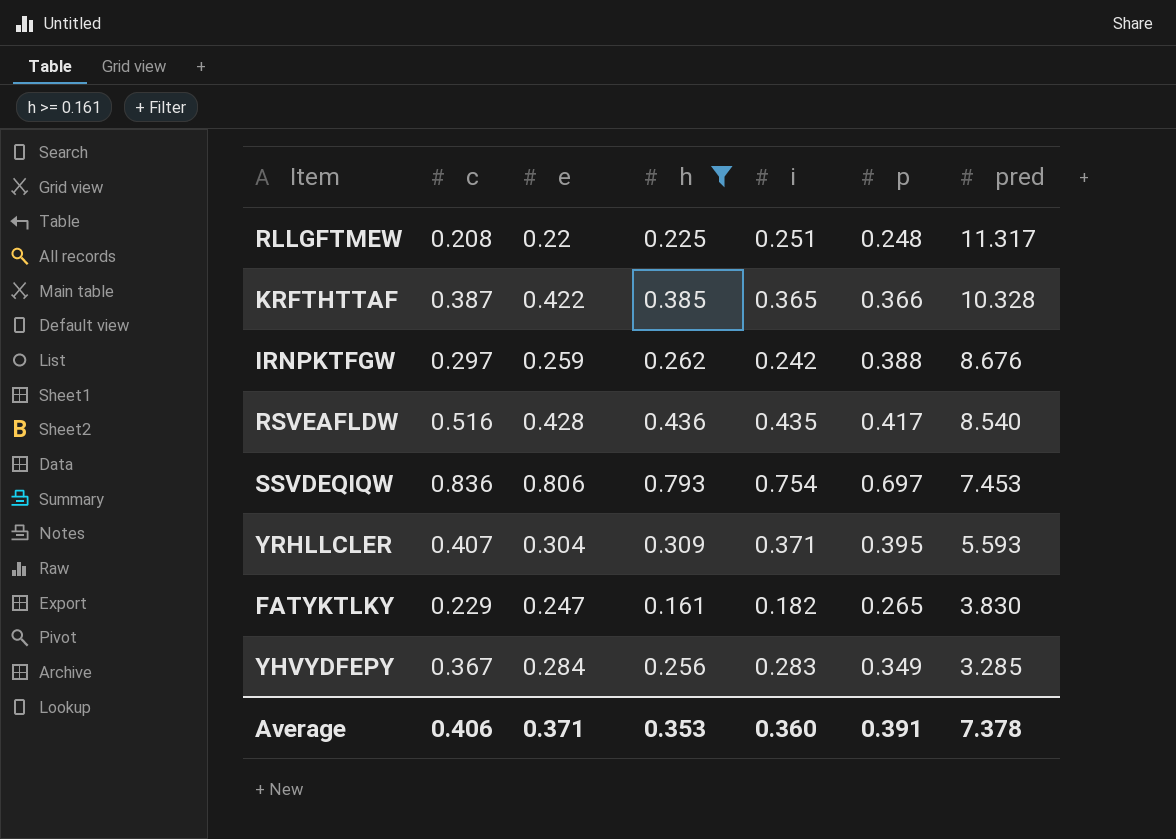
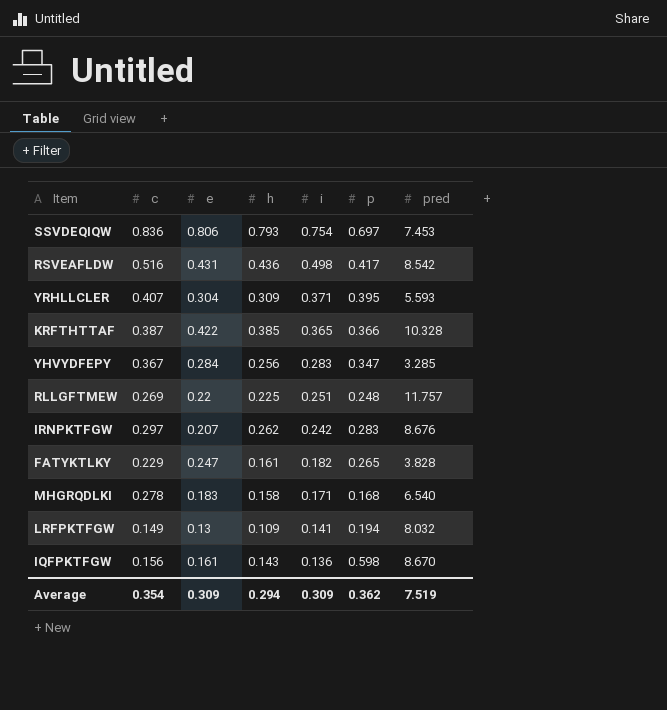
filter: h >= 0.161 -> none
row order: pred descending -> i descending
RSVEAFLDW | e: 0.428 -> 0.431
RSVEAFLDW | i: 0.435 -> 0.498
RSVEAFLDW | pred: 8.540 -> 8.542
YHVYDFEPY | p: 0.349 -> 0.347
RLLGFTMEW | c: 0.208 -> 0.269
RLLGFTMEW | pred: 11.317 -> 11.757
IRNPKTFGW | e: 0.259 -> 0.207
IRNPKTFGW | p: 0.388 -> 0.283
FATYKTLKY | pred: 3.830 -> 3.828
Average | c: 0.406 -> 0.354
Average | e: 0.371 -> 0.309
Average | h: 0.353 -> 0.294
Average | i: 0.360 -> 0.309
Average | p: 0.391 -> 0.362
Average | pred: 7.378 -> 7.519

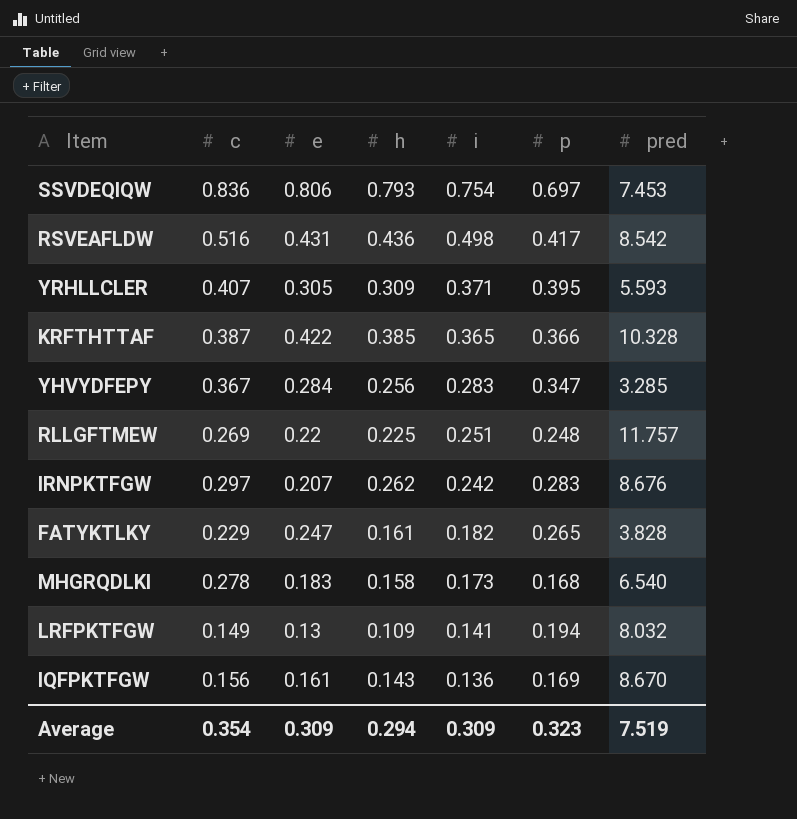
YRHLLCLER | e: 0.304 -> 0.305
MHGRQDLKI | i: 0.171 -> 0.173
IQFPKTFGW | p: 0.598 -> 0.169
Average | p: 0.362 -> 0.323

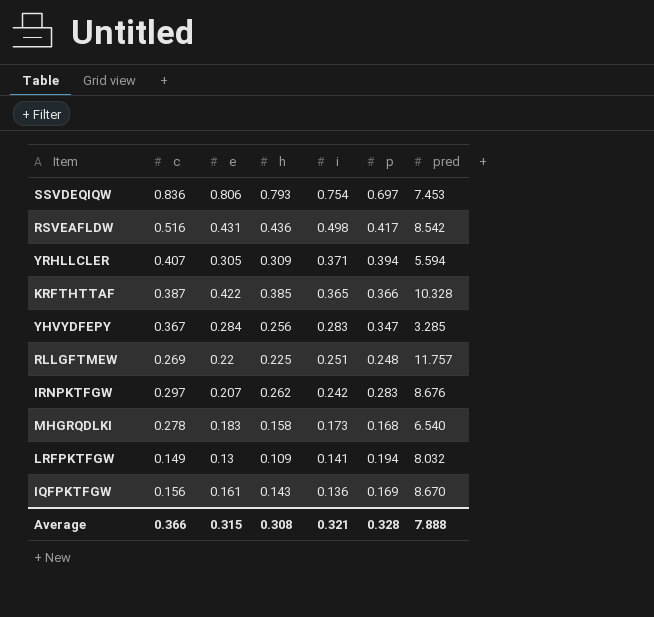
row FATYKTLKY: 0.229 | 0.247 | 0.161 | 0.182 | 0.265 | 3.828 -> none
YRHLLCLER | p: 0.395 -> 0.394
YRHLLCLER | pred: 5.593 -> 5.594
Average | c: 0.354 -> 0.366
Average | e: 0.309 -> 0.315
Average | h: 0.294 -> 0.308
Average | i: 0.309 -> 0.321
Average | p: 0.323 -> 0.328
Average | pred: 7.519 -> 7.888

